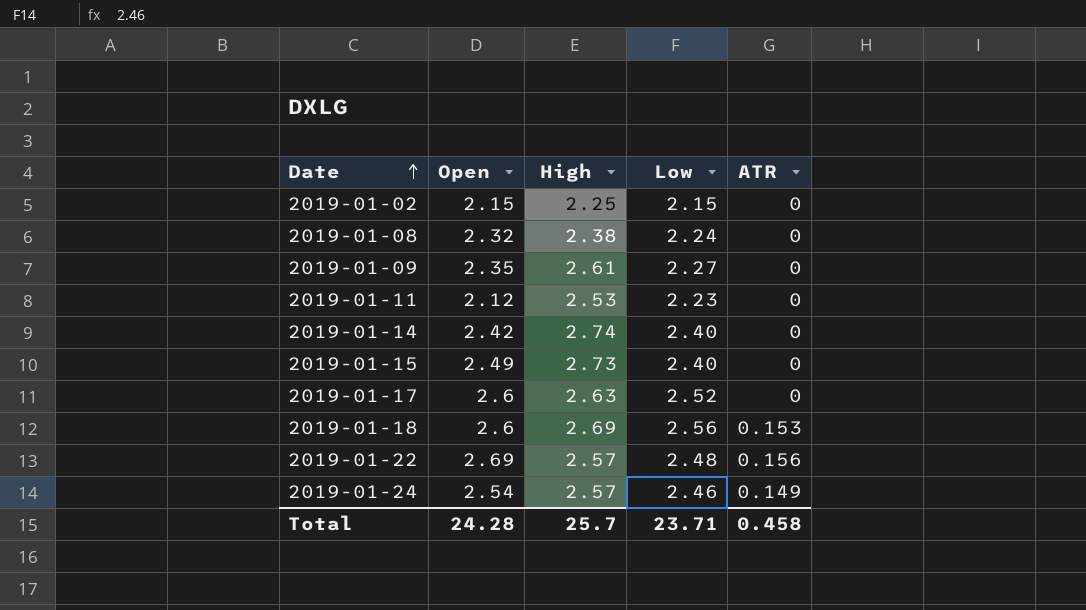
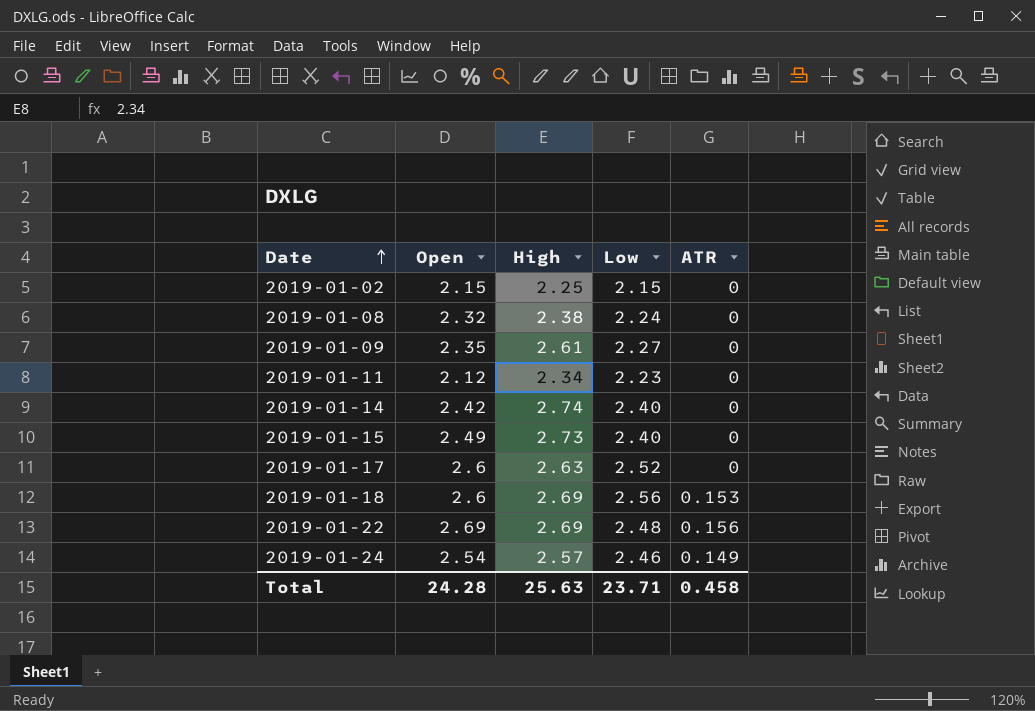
2019-01-11 | High: 2.53 -> 2.34
2019-01-22 | High: 2.57 -> 2.69
Total | High: 25.7 -> 25.63

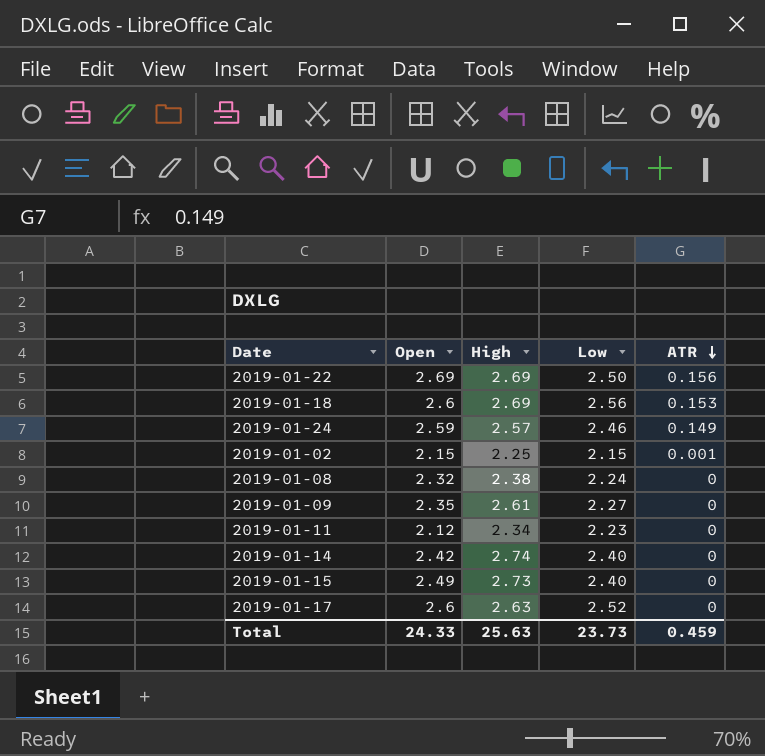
row order: Date ascending -> ATR descending
2019-01-22 | Low: 2.48 -> 2.50
2019-01-24 | Open: 2.54 -> 2.59
2019-01-02 | ATR: 0 -> 0.001
Total | Open: 24.28 -> 24.33
Total | Low: 23.71 -> 23.73
Total | ATR: 0.458 -> 0.459

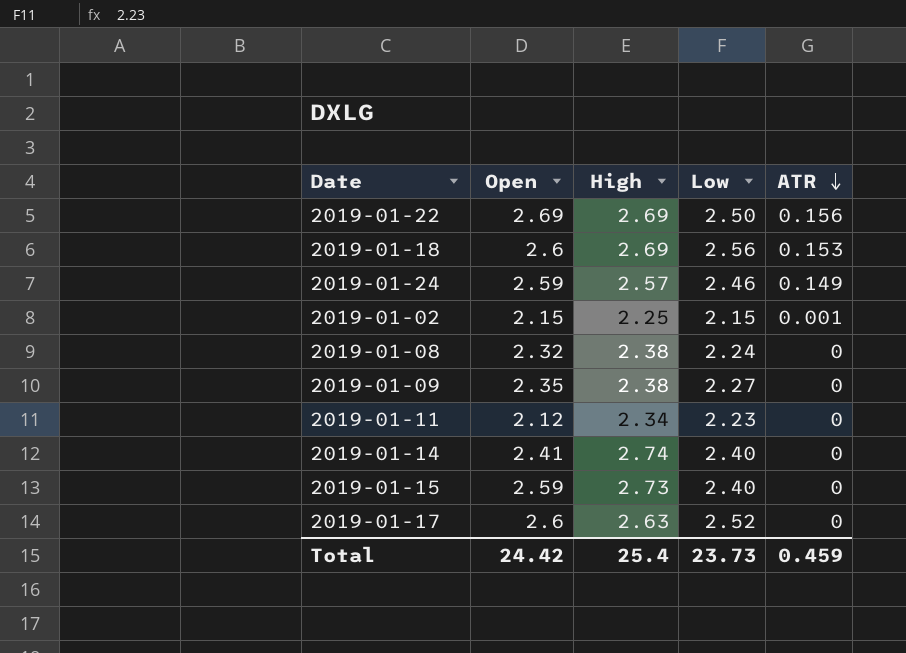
2019-01-09 | High: 2.61 -> 2.38
2019-01-14 | Open: 2.42 -> 2.41
2019-01-15 | Open: 2.49 -> 2.59
Total | Open: 24.33 -> 24.42
Total | High: 25.63 -> 25.4

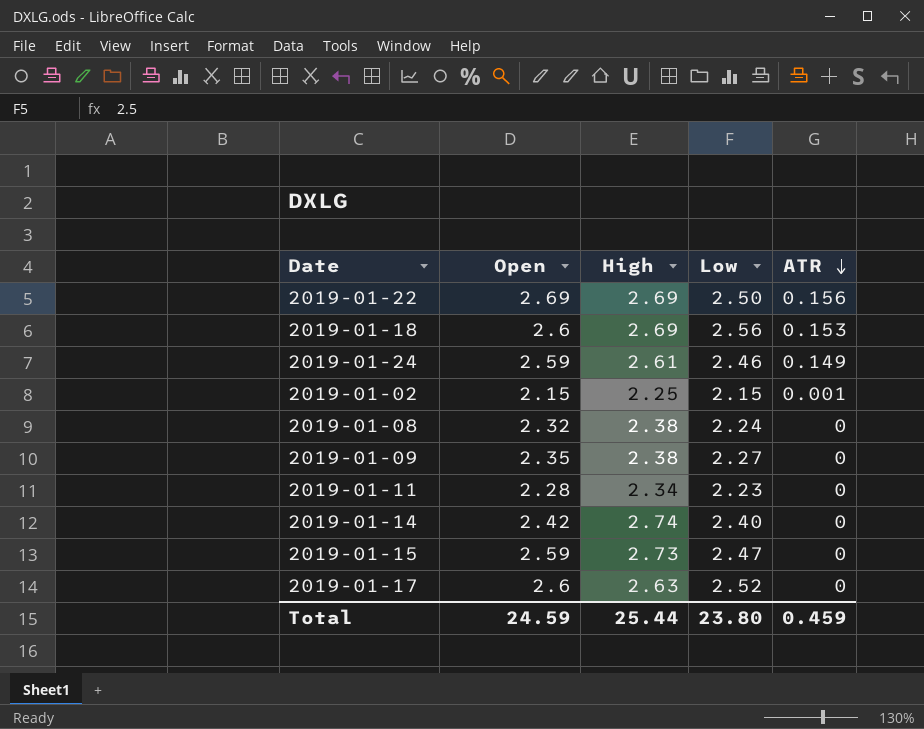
2019-01-24 | High: 2.57 -> 2.61
2019-01-11 | Open: 2.12 -> 2.28
2019-01-14 | Open: 2.41 -> 2.42
2019-01-15 | Low: 2.40 -> 2.47
Total | Open: 24.42 -> 24.59
Total | High: 25.4 -> 25.44
Total | Low: 23.73 -> 23.80

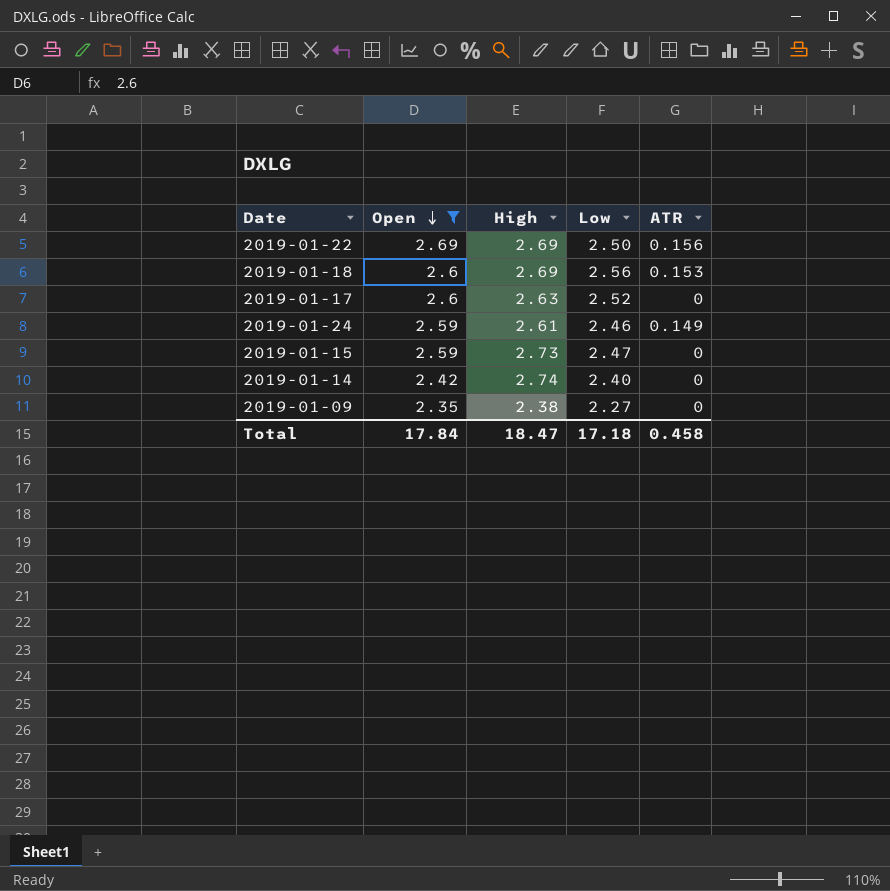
filter: none -> Open >= 2.35
row order: ATR descending -> Open descending
Total | Open: 24.59 -> 17.84
Total | High: 25.44 -> 18.47
Total | Low: 23.80 -> 17.18
Total | ATR: 0.459 -> 0.458

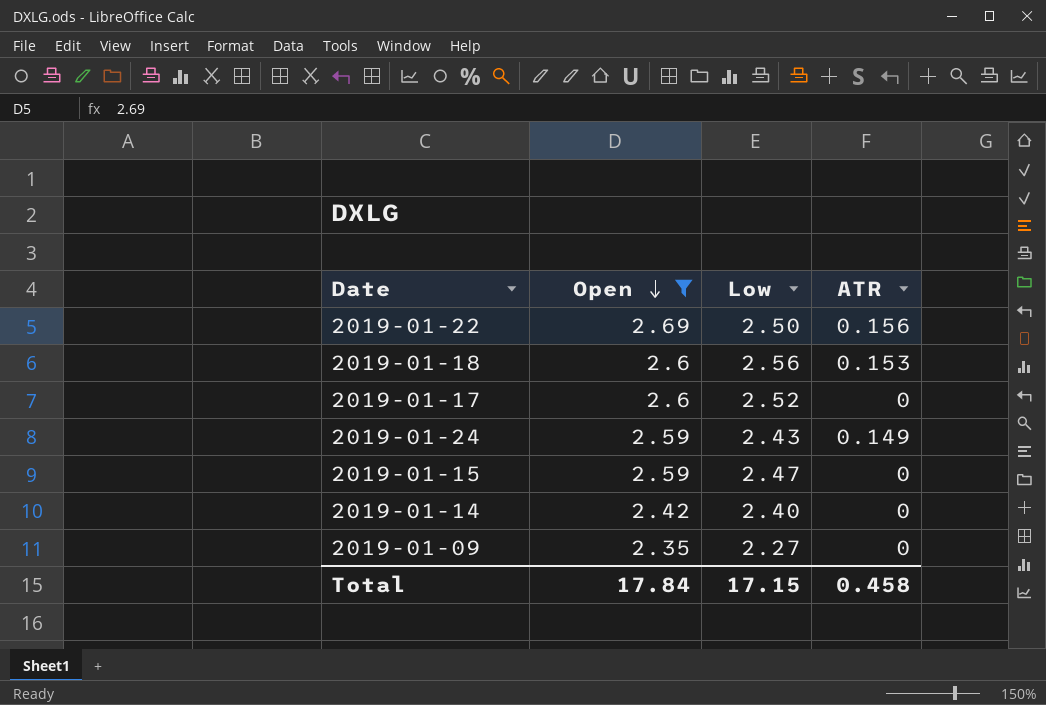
column High | position: 3 -> none
2019-01-24 | Low: 2.46 -> 2.43
Total | Low: 17.18 -> 17.15

